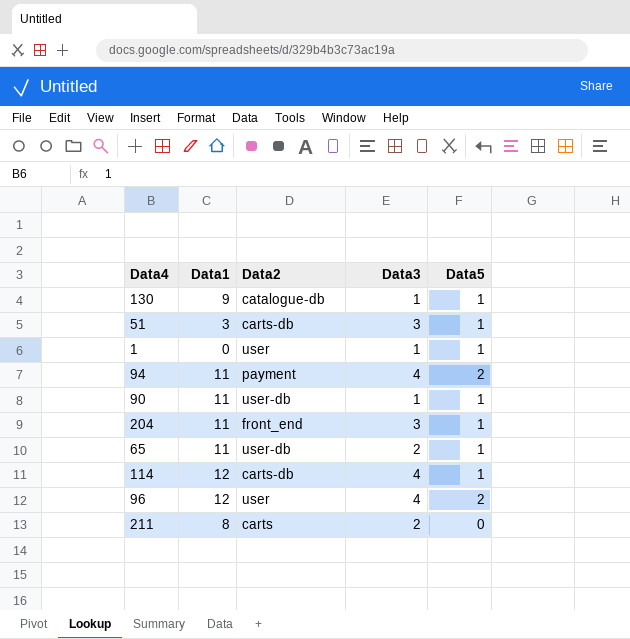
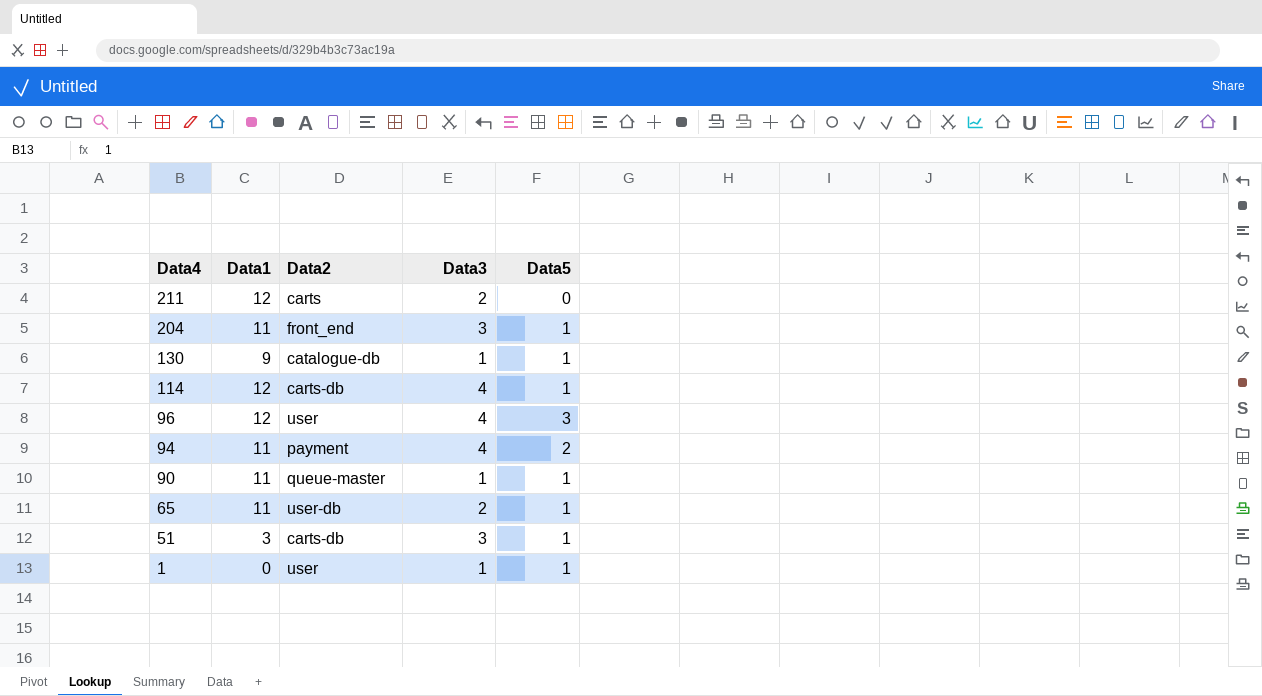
row order: none -> Data4 descending
211 | Data1: 8 -> 12
96 | Data5: 2 -> 3
90 | Data2: user-db -> queue-master

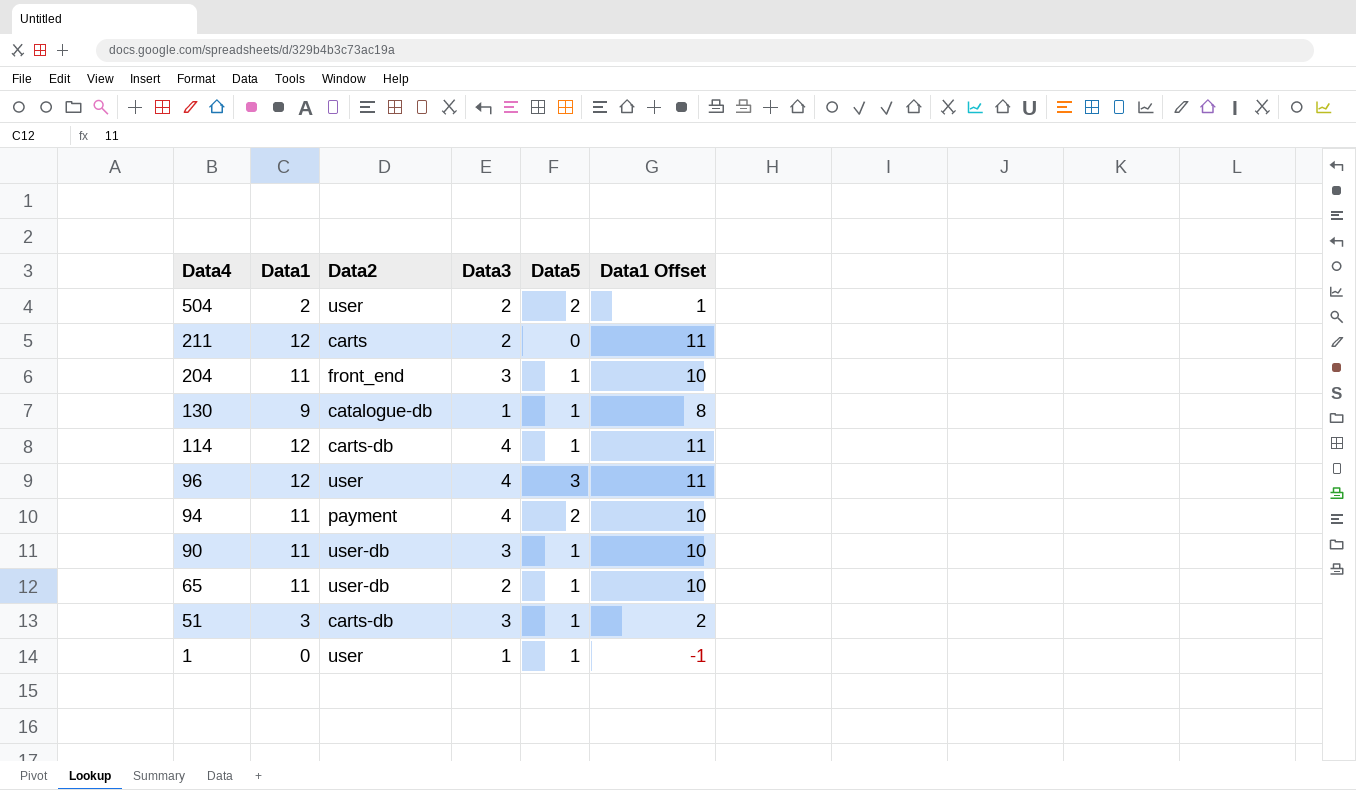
column Data1 Offset | formula: none -> [Data1] - 1
row 504: none -> 2 | user | 2 | 2 | 1
90 | Data2: queue-master -> user-db
90 | Data3: 1 -> 3

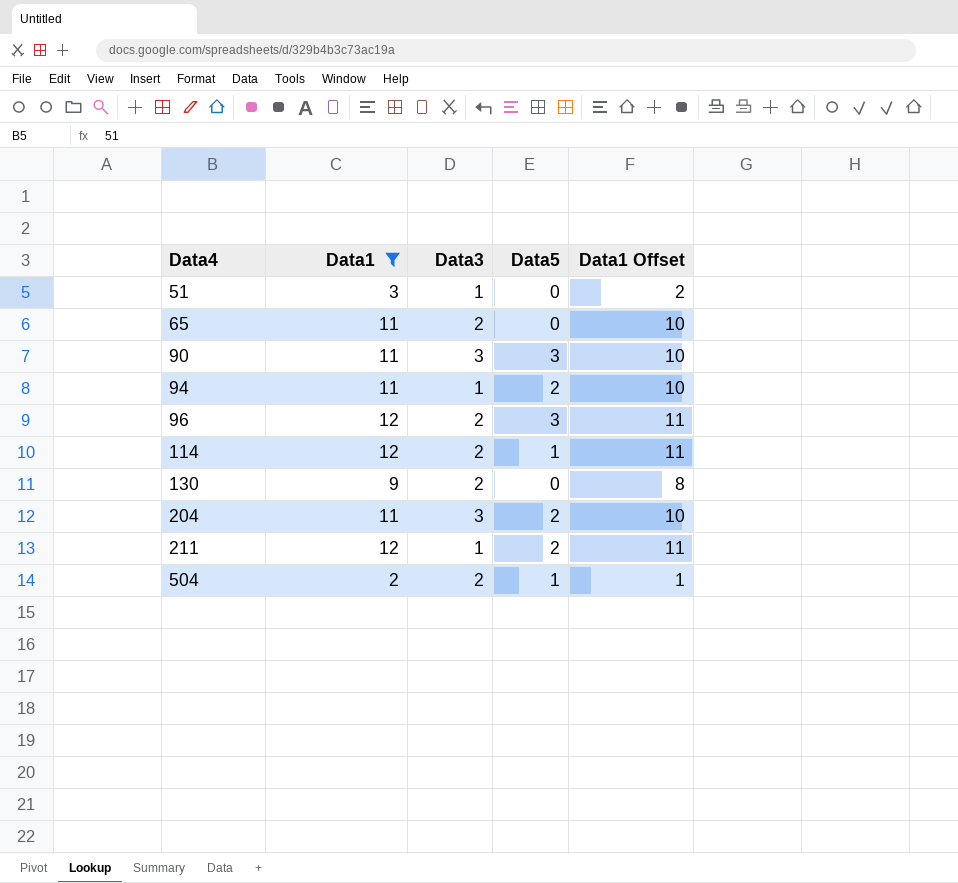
filter: none -> Data1 != 0
row order: Data4 descending -> Data4 ascending
column Data2 | position: 3 -> none
51 | Data3: 3 -> 1
51 | Data5: 1 -> 0
65 | Data5: 1 -> 0
90 | Data5: 1 -> 3
94 | Data3: 4 -> 1
96 | Data3: 4 -> 2
114 | Data3: 4 -> 2
130 | Data3: 1 -> 2
130 | Data5: 1 -> 0
204 | Data5: 1 -> 2
211 | Data3: 2 -> 1
211 | Data5: 0 -> 2
504 | Data5: 2 -> 1

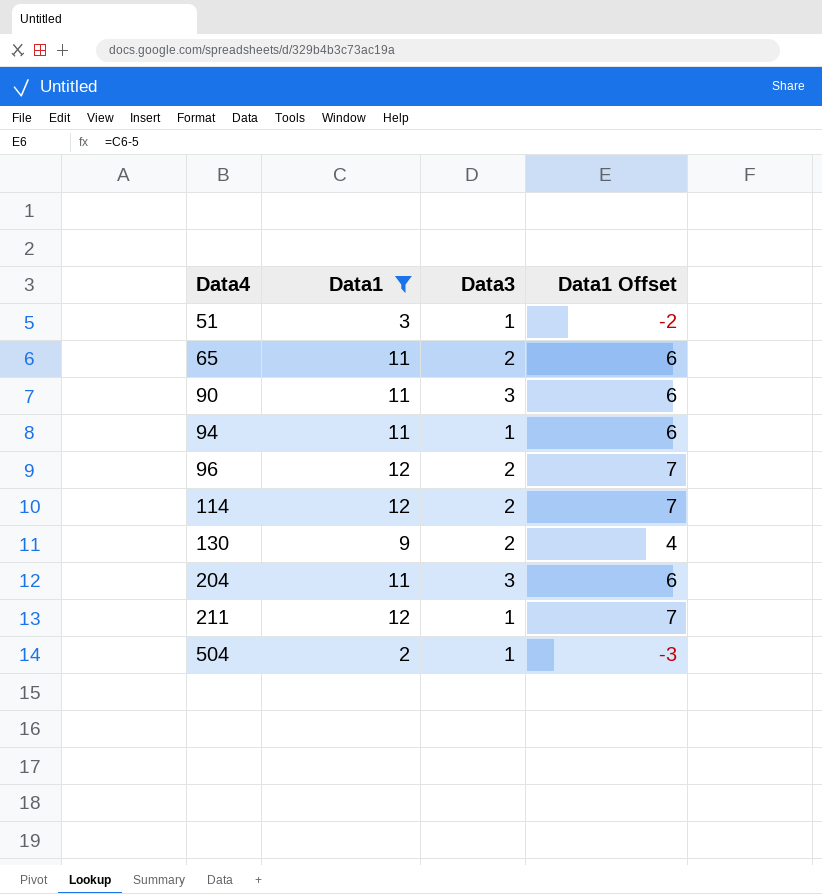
column Data5 | position: 4 -> none
column Data1 Offset | formula: [Data1] - 1 -> [Data1] - 5
504 | Data3: 2 -> 1

